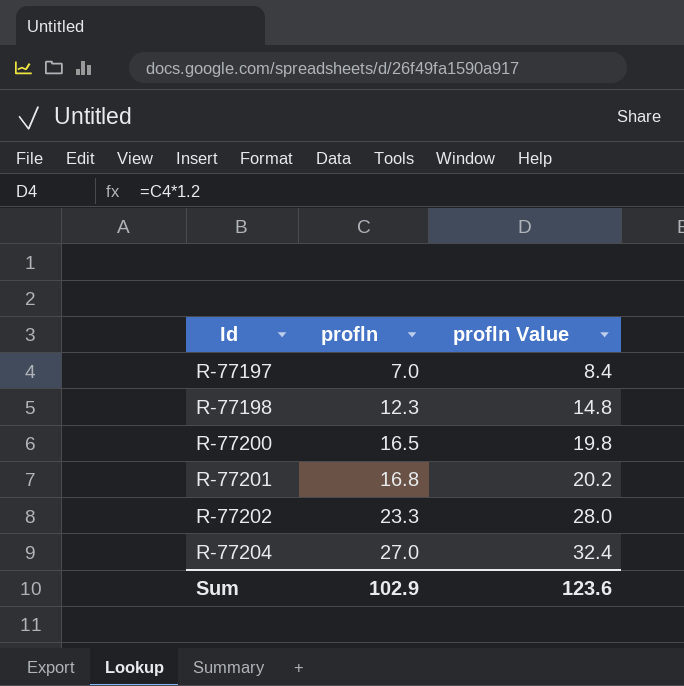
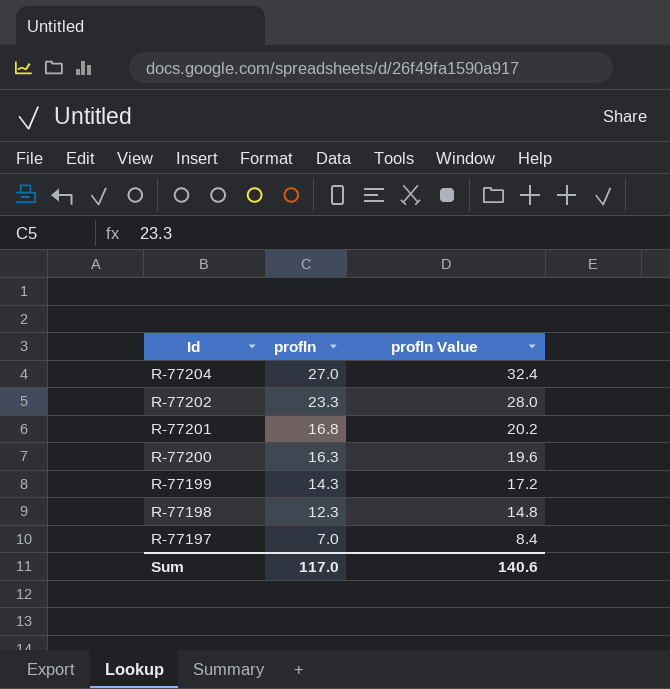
row order: Id ascending -> Id descending
R-77200 | profln: 16.5 -> 16.3
R-77200 | profln Value: 19.8 -> 19.6
row R-77199: none -> 14.3 | 17.2
Sum | profln: 102.9 -> 117.0
Sum | profln Value: 123.6 -> 140.6

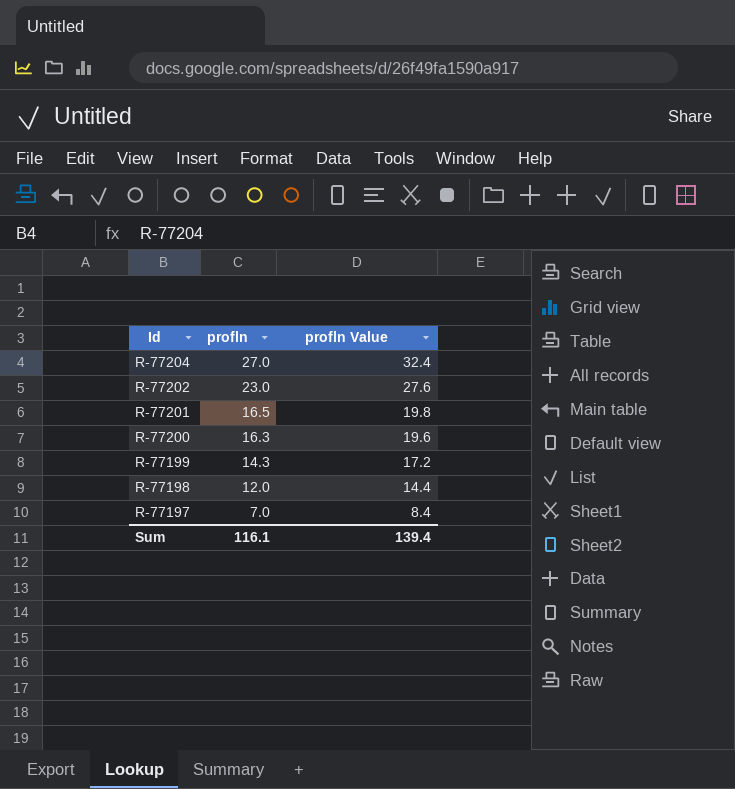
R-77202 | profln: 23.3 -> 23.0
R-77202 | profln Value: 28.0 -> 27.6
R-77201 | profln: 16.8 -> 16.5
R-77201 | profln Value: 20.2 -> 19.8
R-77198 | profln: 12.3 -> 12.0
R-77198 | profln Value: 14.8 -> 14.4
Sum | profln: 117.0 -> 116.1
Sum | profln Value: 140.6 -> 139.4

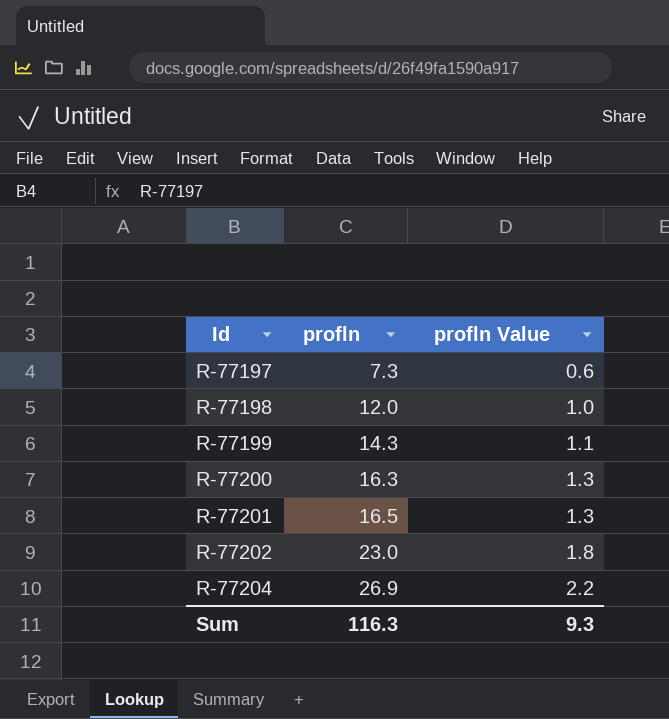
row order: Id descending -> Id ascending
column profln Value | formula: [profln] * 1.2 -> [profln] * 0.08
R-77197 | profln: 7.0 -> 7.3
R-77204 | profln: 27.0 -> 26.9
Sum | profln: 116.1 -> 116.3
Sum | profln Value: 139.4 -> 9.3

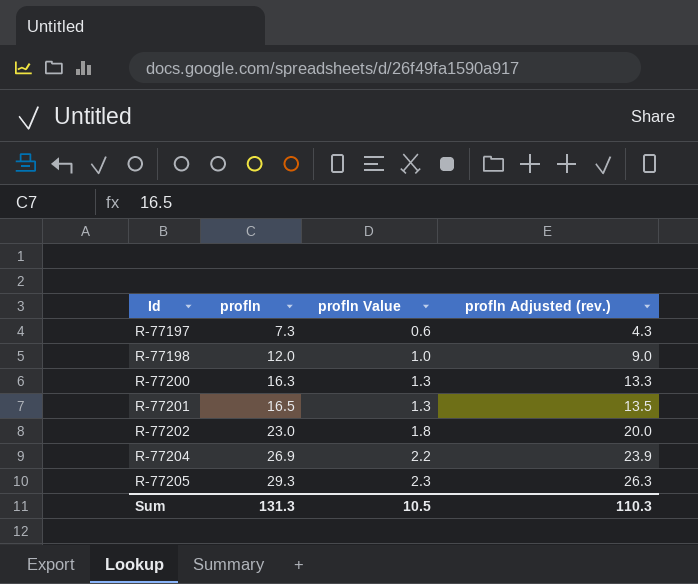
column profln Adjusted (rev.) | formula: none -> [profln] - 3
row R-77199: 14.3 | 1.1 -> none
row R-77205: none -> 29.3 | 2.3 | 26.3
Sum | profln: 116.3 -> 131.3
Sum | profln Value: 9.3 -> 10.5

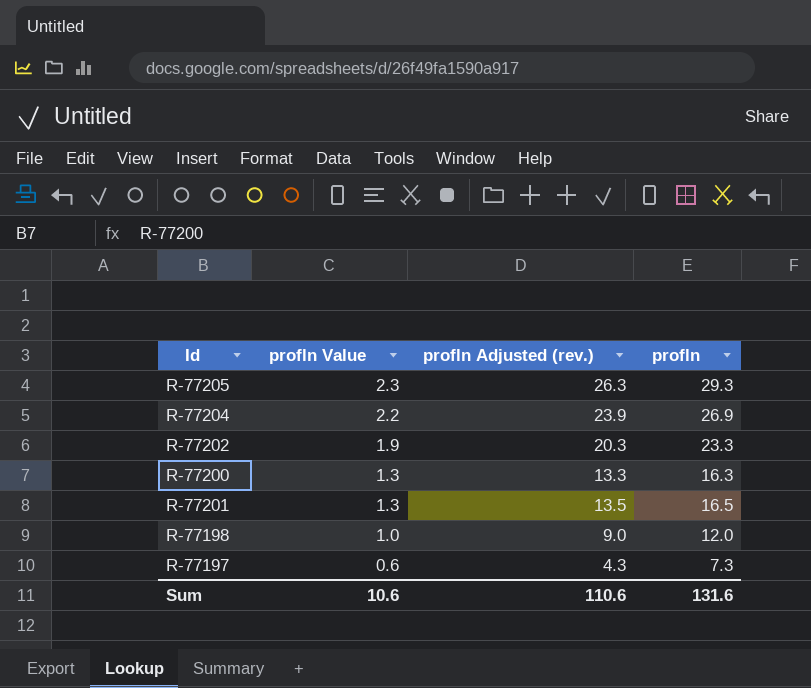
row order: Id ascending -> profln Value descending
column profln | position: 2 -> 4
R-77202 | profln Value: 1.8 -> 1.9
R-77202 | profln Adjusted (rev.): 20.0 -> 20.3
R-77202 | profln: 23.0 -> 23.3
Sum | profln Value: 10.5 -> 10.6
Sum | profln Adjusted (rev.): 110.3 -> 110.6
Sum | profln: 131.3 -> 131.6

